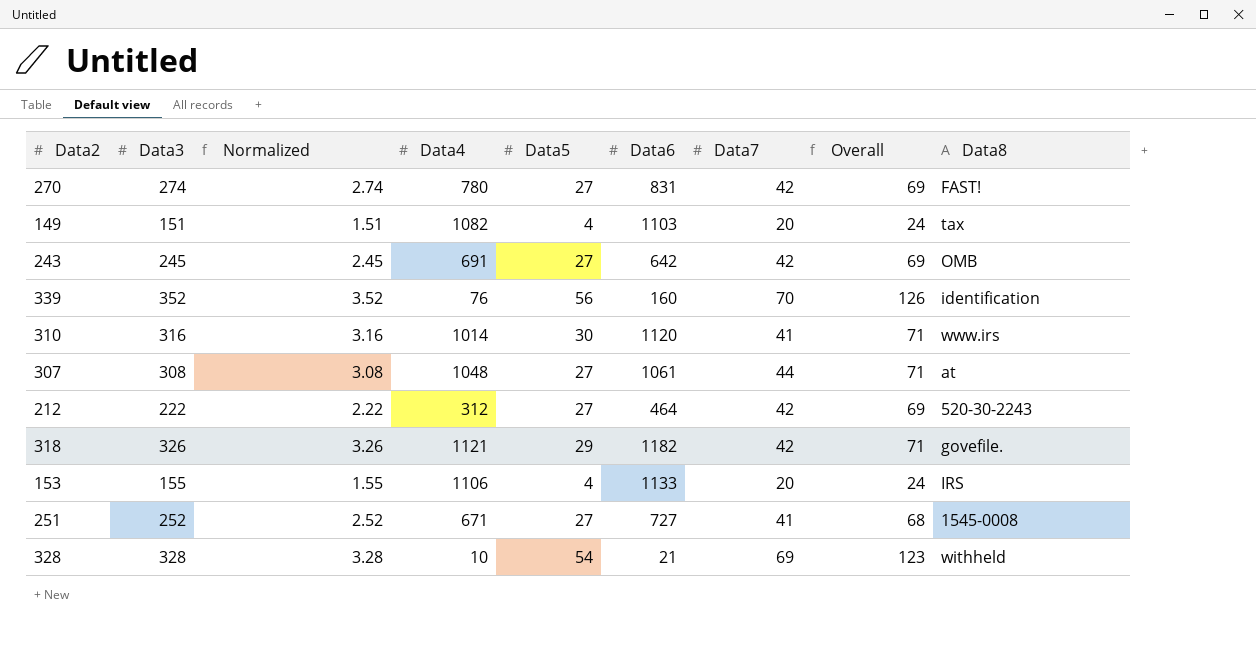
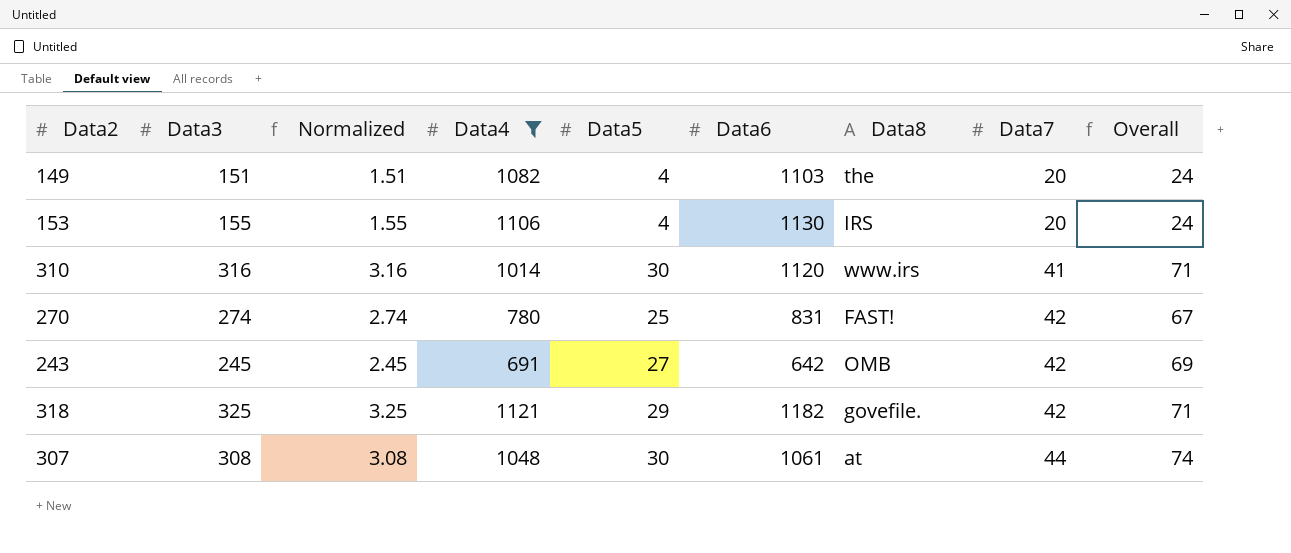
filter: none -> Data4 >= 691
row order: none -> Data7 ascending
column Data8 | position: 9 -> 7
149 | Data8: tax -> the
153 | Data6: 1133 -> 1130
270 | Data5: 27 -> 25
270 | Overall: 69 -> 67
318 | Data3: 326 -> 325
318 | Normalized: 3.26 -> 3.25
307 | Data5: 27 -> 30
307 | Overall: 71 -> 74

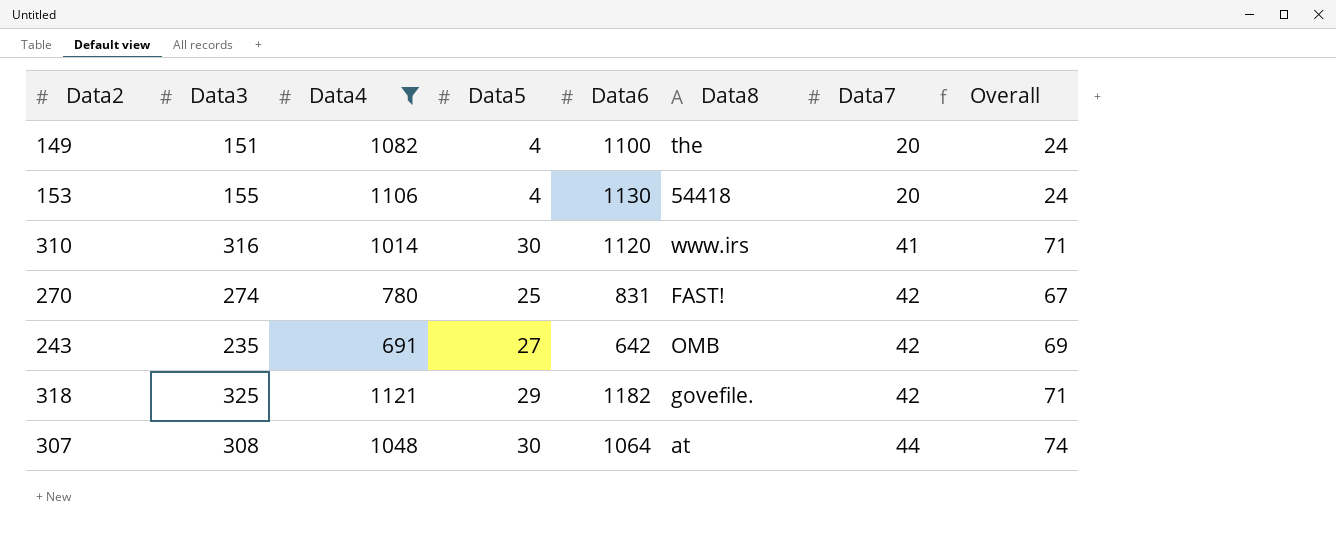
column Normalized | formula: [Data3] * 0.01 -> none
149 | Data6: 1103 -> 1100
153 | Data8: IRS -> 54418
243 | Data3: 245 -> 235
307 | Data6: 1061 -> 1064

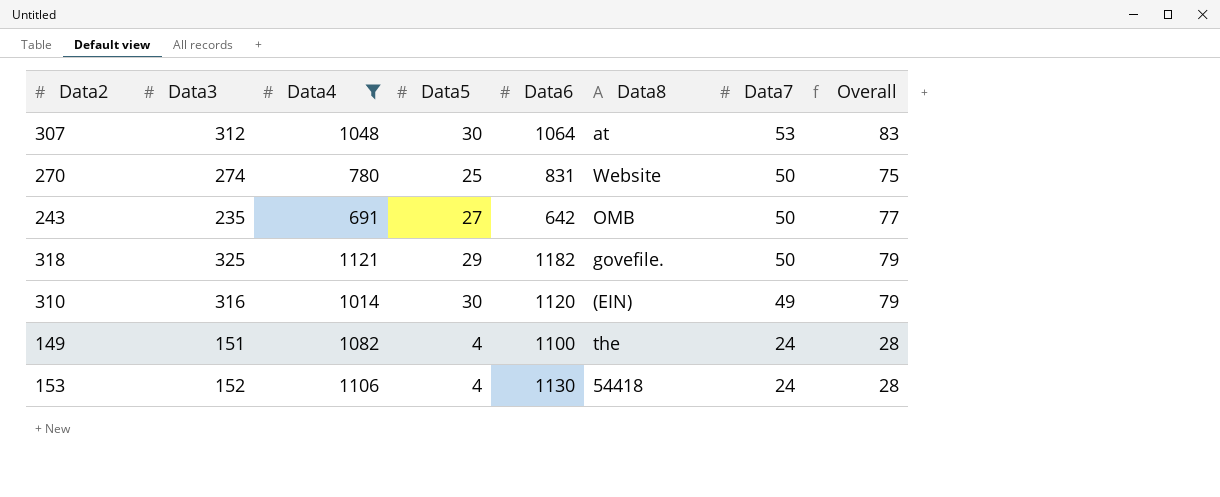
row order: Data7 ascending -> Data7 descending
307 | Data3: 308 -> 312
307 | Data7: 44 -> 53
307 | Overall: 74 -> 83
270 | Data8: FAST! -> Website
270 | Data7: 42 -> 50
270 | Overall: 67 -> 75
243 | Data7: 42 -> 50
243 | Overall: 69 -> 77
318 | Data7: 42 -> 50
318 | Overall: 71 -> 79
310 | Data8: www.irs -> (EIN)
310 | Data7: 41 -> 49
310 | Overall: 71 -> 79
149 | Data7: 20 -> 24
149 | Overall: 24 -> 28
153 | Data3: 155 -> 152
153 | Data7: 20 -> 24
153 | Overall: 24 -> 28

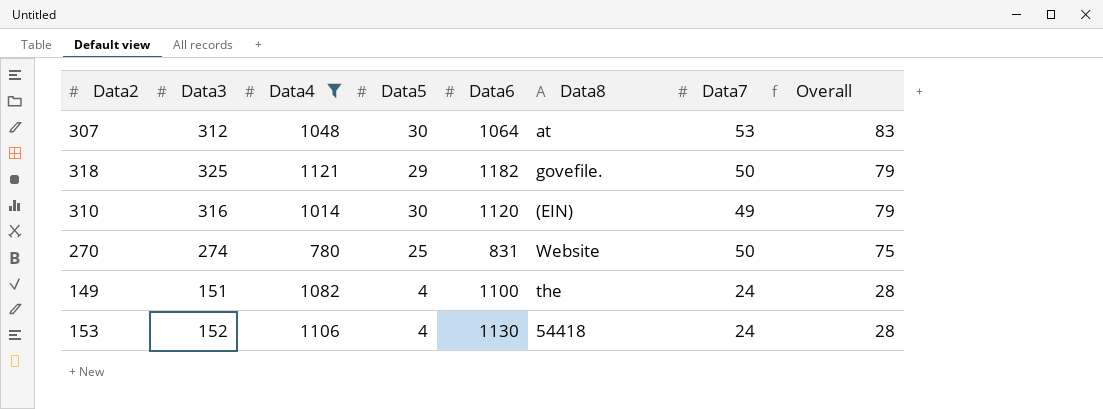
row order: Data7 descending -> Overall descending
row 243: 235 | 691 | 27 | 642 | OMB | 50 | 77 -> none

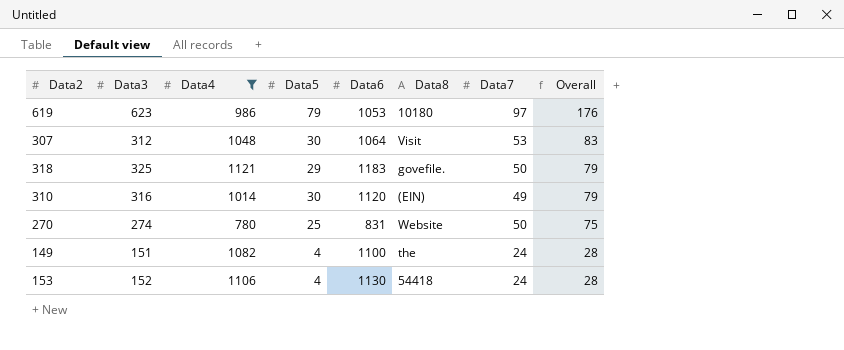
row 619: none -> 623 | 986 | 79 | 1053 | 10180 | 97 | 176
307 | Data8: at -> Visit
318 | Data6: 1182 -> 1183

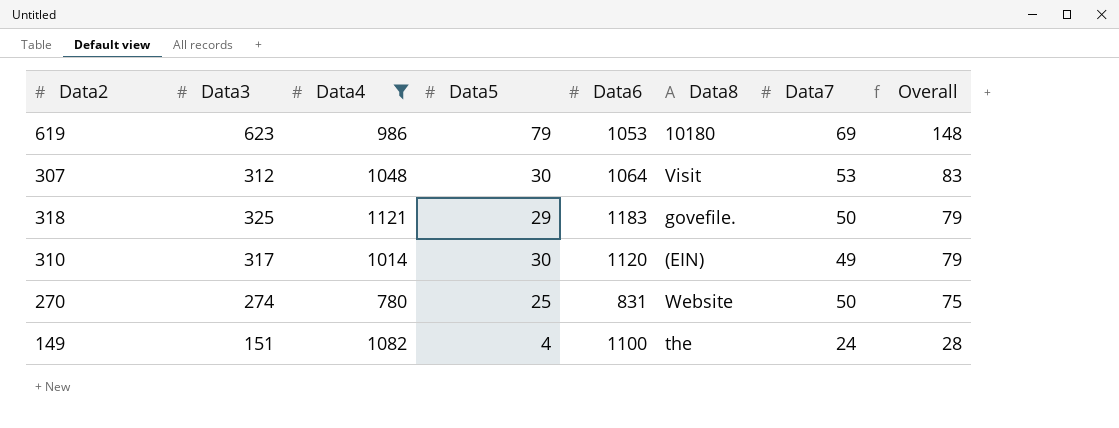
row 153: 152 | 1106 | 4 | 1130 | 54418 | 24 | 28 -> none
619 | Data7: 97 -> 69
619 | Overall: 176 -> 148
310 | Data3: 316 -> 317

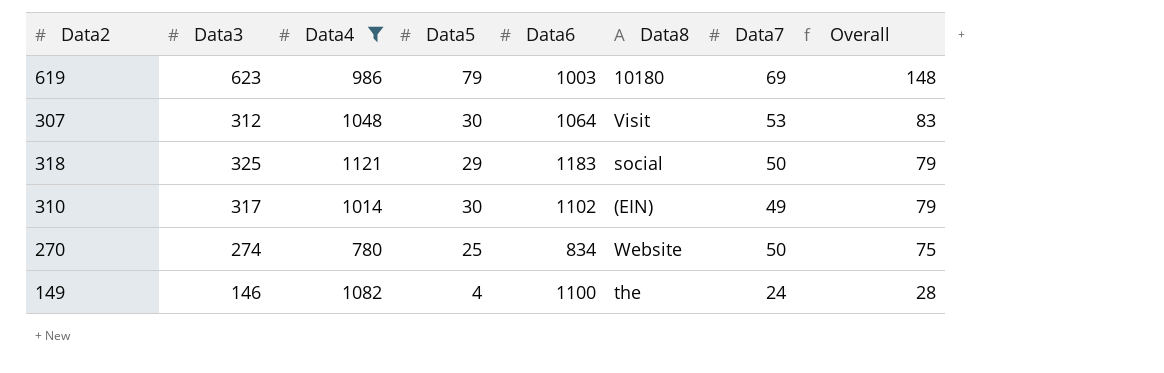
619 | Data6: 1053 -> 1003
318 | Data8: govefile. -> social
310 | Data6: 1120 -> 1102
270 | Data6: 831 -> 834
149 | Data3: 151 -> 146

